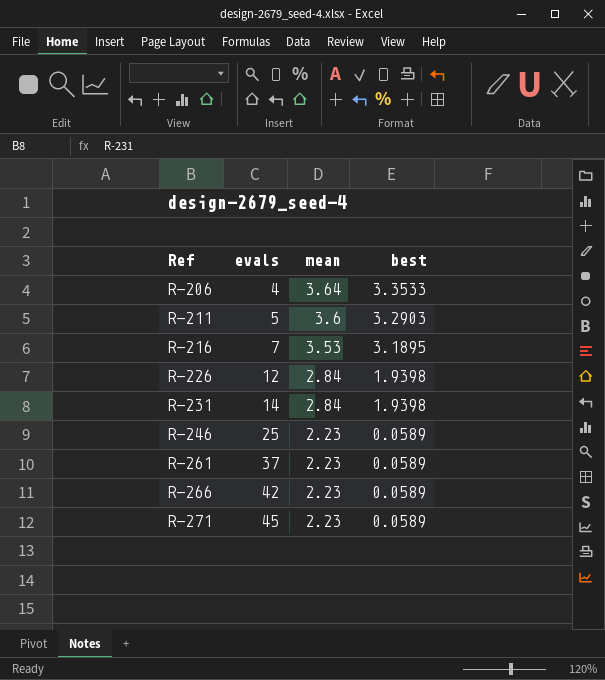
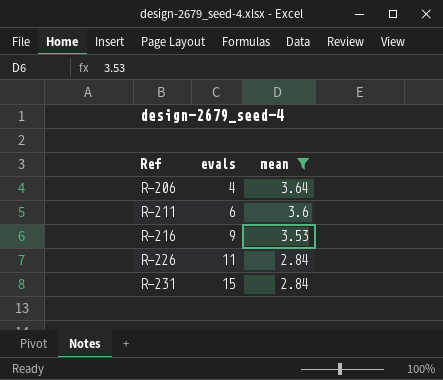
filter: none -> mean != 2.23
column best | position: 4 -> none
R-211 | evals: 5 -> 6
R-216 | evals: 7 -> 9
R-226 | evals: 12 -> 11
R-231 | evals: 14 -> 15

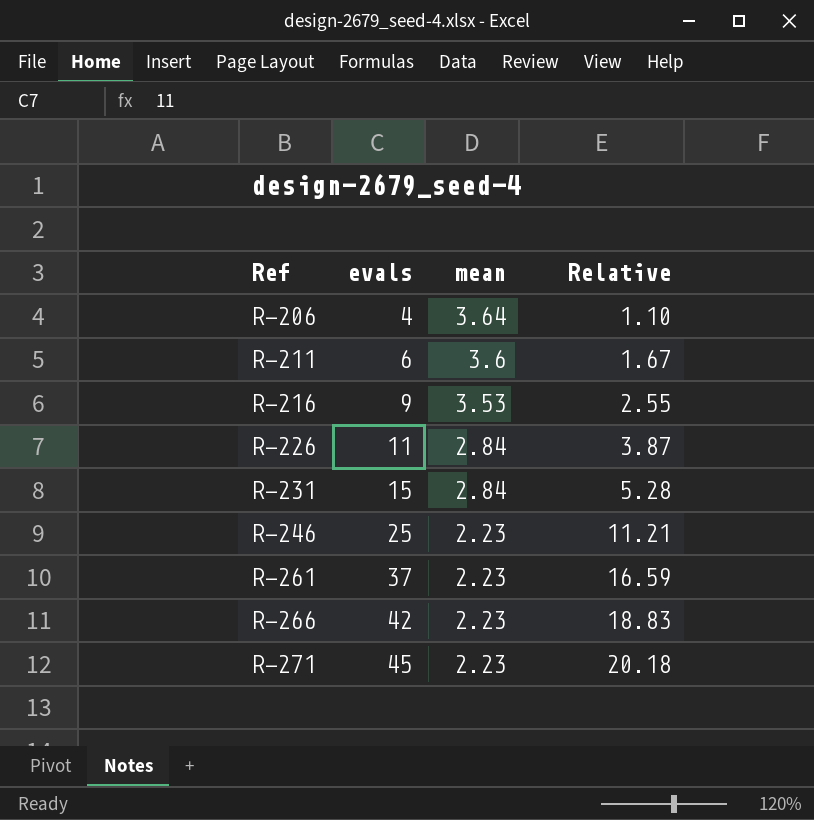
filter: mean != 2.23 -> none
column Relative | formula: none -> [evals] / [mean]

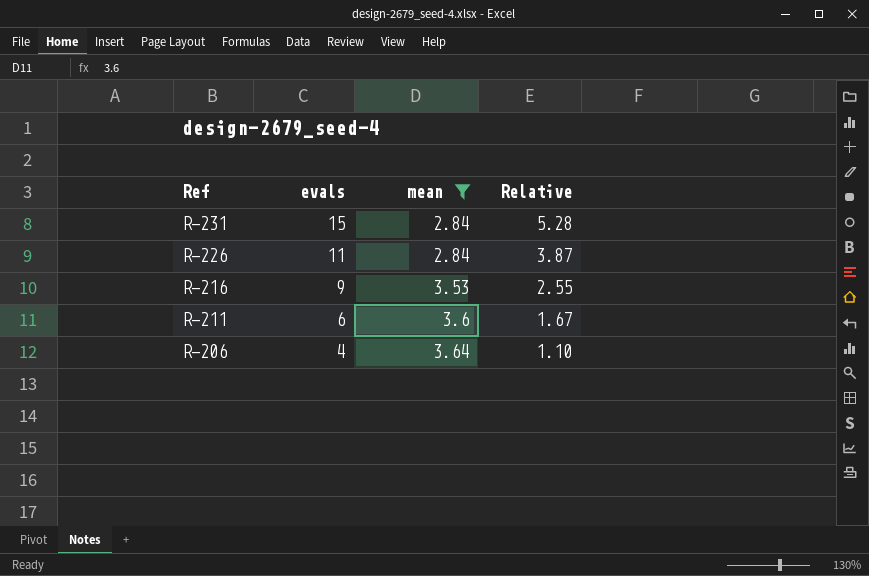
filter: none -> mean != 2.23
row order: Ref ascending -> Ref descending

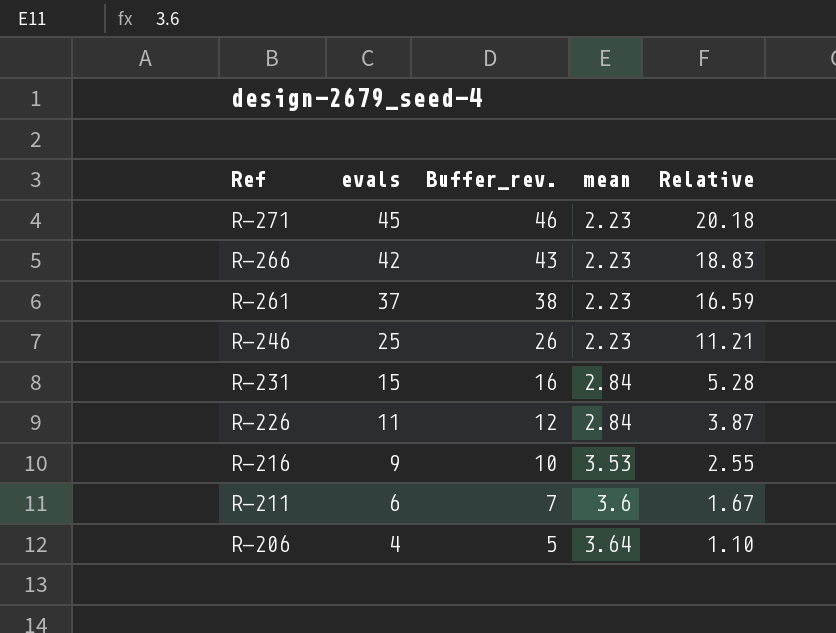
filter: mean != 2.23 -> none
column Buffer_rev. | formula: none -> [evals] + 1

